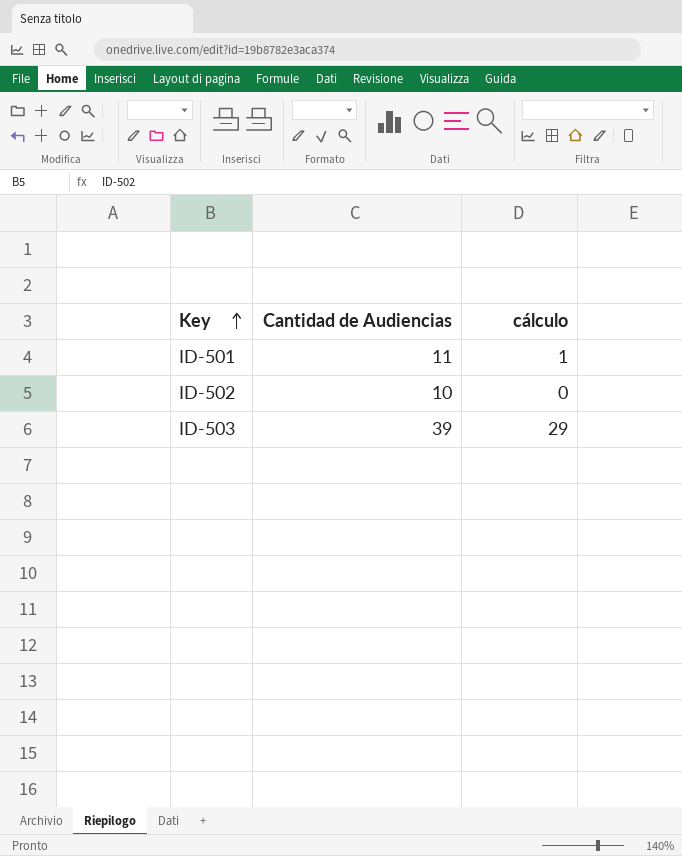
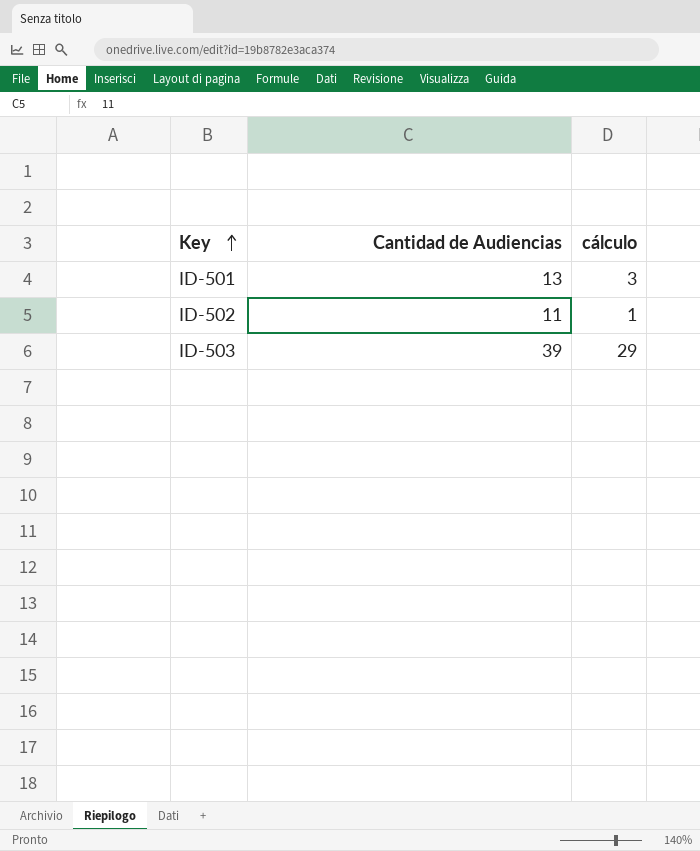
ID-501 | Cantidad de Audiencias: 11 -> 13
ID-501 | cálculo: 1 -> 3
ID-502 | Cantidad de Audiencias: 10 -> 11
ID-502 | cálculo: 0 -> 1

